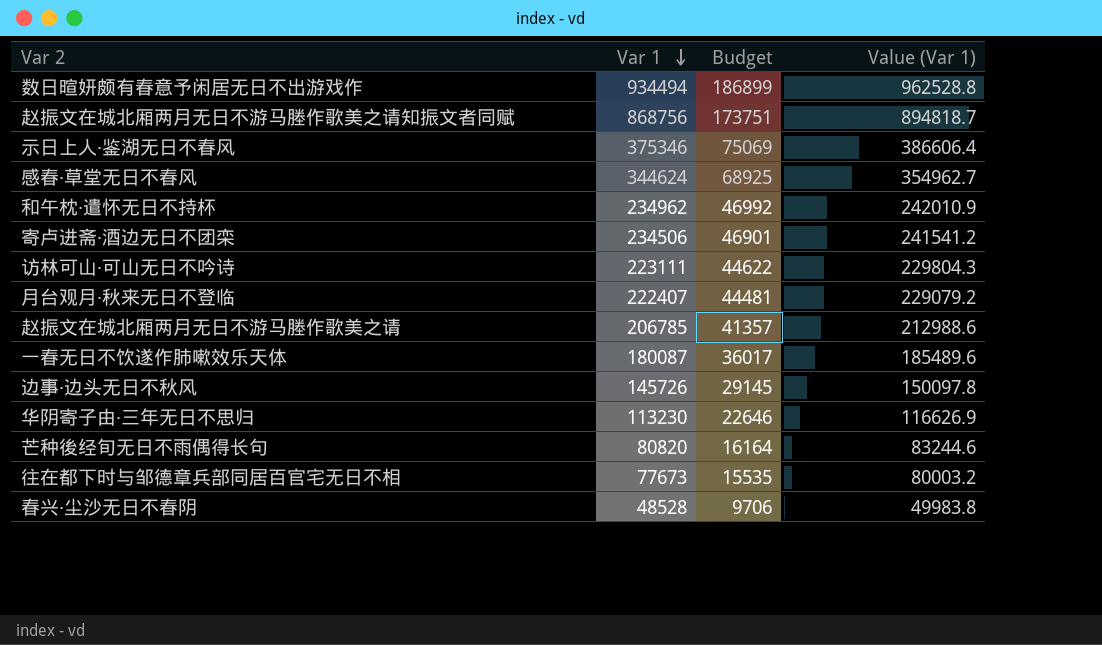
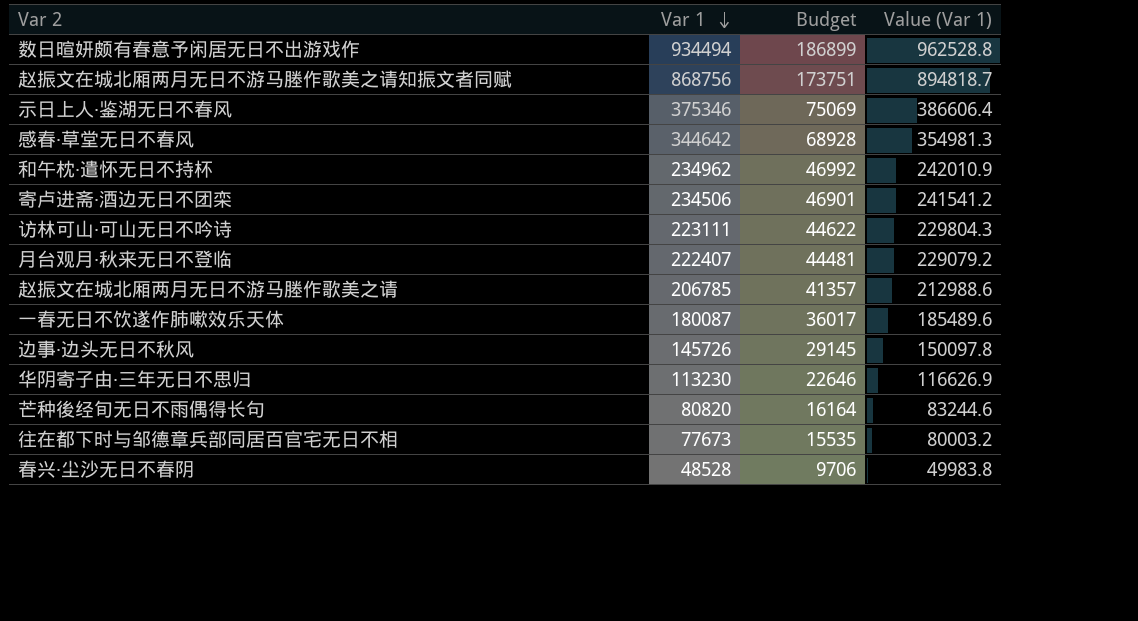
感春·草堂无日不春风 | Var 1: 344624 -> 344642
感春·草堂无日不春风 | Budget: 68925 -> 68928
感春·草堂无日不春风 | Value (Var 1): 354962.7 -> 354981.3

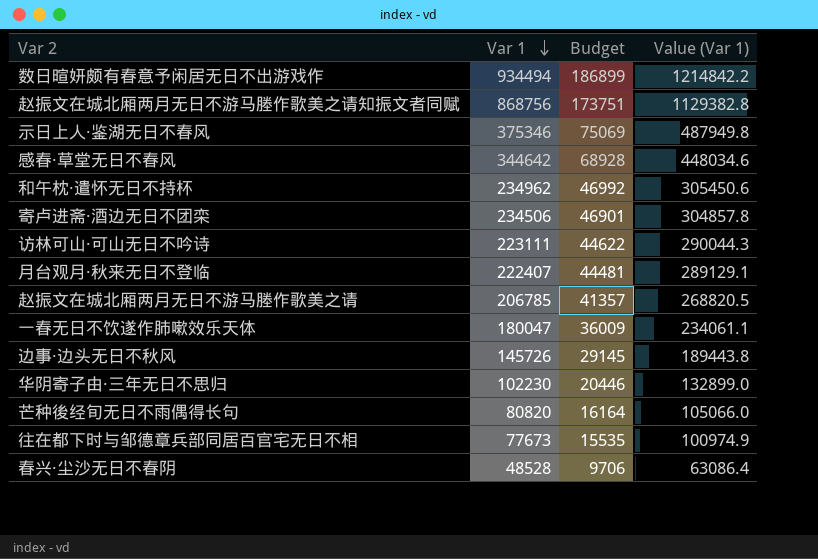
column Value (Var 1) | formula: [Var 1] * 1.03 -> [Var 1] * 1.3
一春无日不饮遂作肺嗽效乐天体 | Var 1: 180087 -> 180047
一春无日不饮遂作肺嗽效乐天体 | Budget: 36017 -> 36009
华阴寄子由·三年无日不思归 | Var 1: 113230 -> 102230
华阴寄子由·三年无日不思归 | Budget: 22646 -> 20446

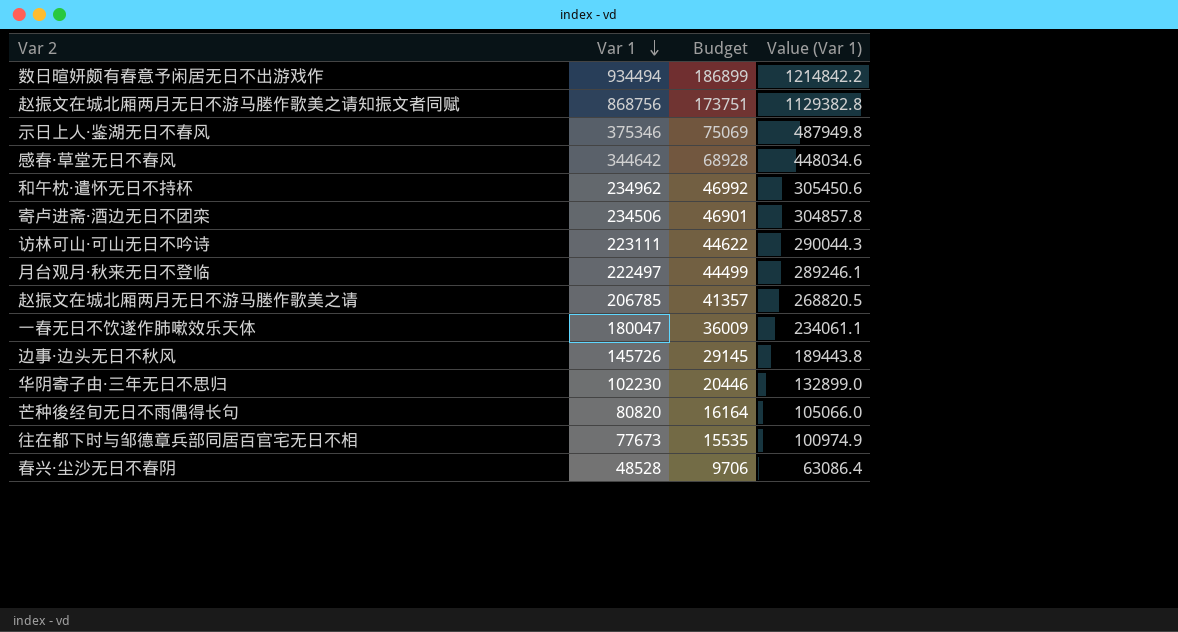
月台观月·秋来无日不登临 | Var 1: 222407 -> 222497
月台观月·秋来无日不登临 | Budget: 44481 -> 44499
月台观月·秋来无日不登临 | Value (Var 1): 289129.1 -> 289246.1

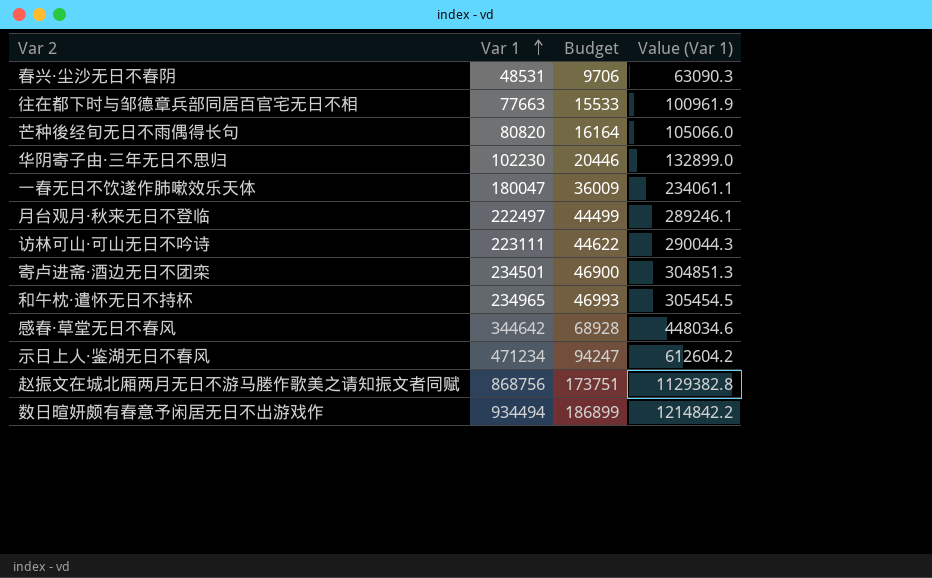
row order: Var 1 descending -> Var 1 ascending
row 赵振文在城北厢两月无日不游马塍作歌美之请: 206785 | 41357 | 268820.5 -> none
row 边事·边头无日不秋风: 145726 | 29145 | 189443.8 -> none
春兴·尘沙无日不春阴 | Var 1: 48528 -> 48531
春兴·尘沙无日不春阴 | Value (Var 1): 63086.4 -> 63090.3
往在都下时与邹德章兵部同居百官宅无日不相 | Var 1: 77673 -> 77663
往在都下时与邹德章兵部同居百官宅无日不相 | Budget: 15535 -> 15533
往在都下时与邹德章兵部同居百官宅无日不相 | Value (Var 1): 100974.9 -> 100961.9
寄卢进斋·酒边无日不团栾 | Var 1: 234506 -> 234501
寄卢进斋·酒边无日不团栾 | Budget: 46901 -> 46900
寄卢进斋·酒边无日不团栾 | Value (Var 1): 304857.8 -> 304851.3
和午枕·遣怀无日不持杯 | Var 1: 234962 -> 234965
和午枕·遣怀无日不持杯 | Budget: 46992 -> 46993
和午枕·遣怀无日不持杯 | Value (Var 1): 305450.6 -> 305454.5
示日上人·鉴湖无日不春风 | Var 1: 375346 -> 471234
示日上人·鉴湖无日不春风 | Budget: 75069 -> 94247
示日上人·鉴湖无日不春风 | Value (Var 1): 487949.8 -> 612604.2

